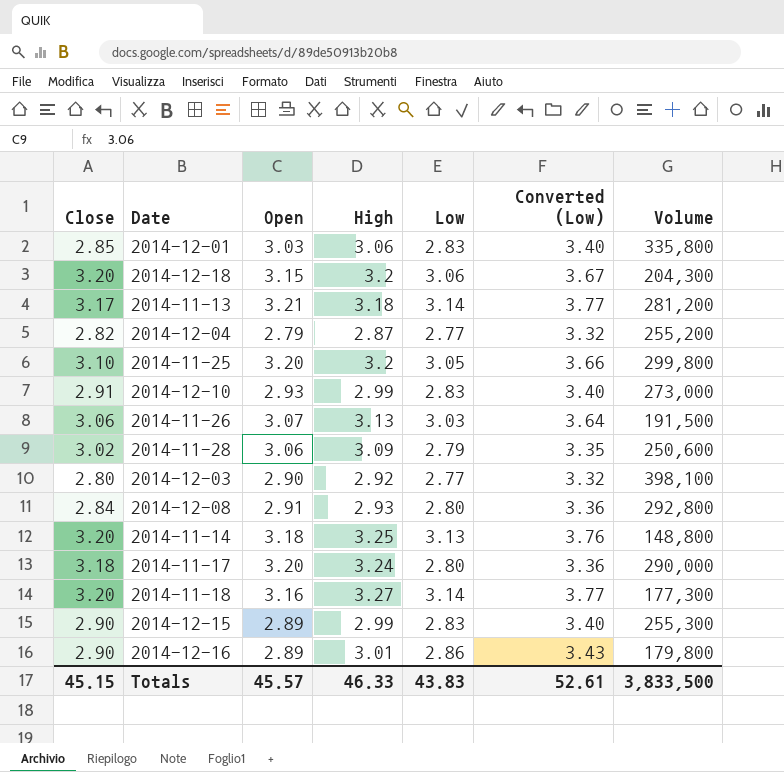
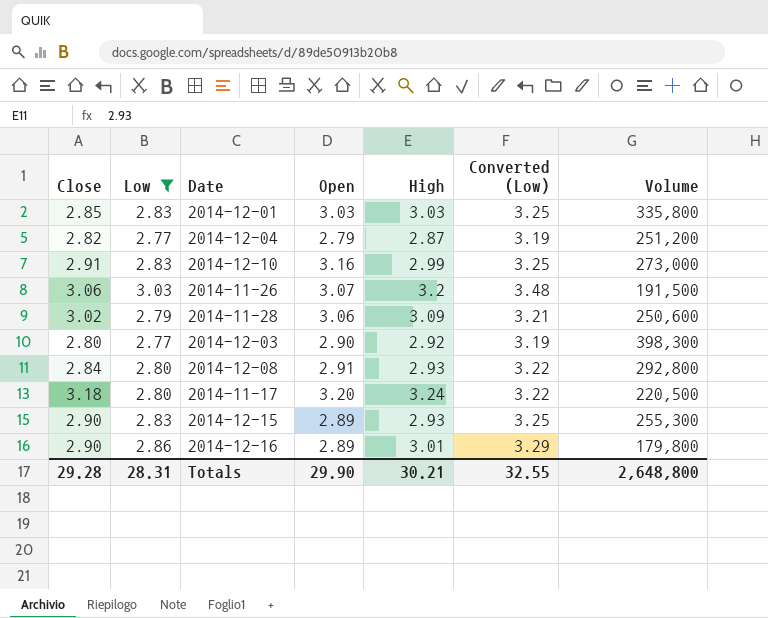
filter: none -> Low <= 3.03
column Low | position: 5 -> 2
column Converted (Low) | formula: [Low] * 1.2 -> [Low] * 1.15
2014-12-01 | High: 3.06 -> 3.03
2014-12-04 | Volume: 255,200 -> 251,200
2014-12-10 | Open: 2.93 -> 3.16
2014-11-26 | High: 3.13 -> 3.2
2014-12-03 | Volume: 398,100 -> 398,300
2014-11-17 | Volume: 290,000 -> 220,500
2014-12-15 | High: 2.99 -> 2.93
Totals | Close: 45.15 -> 29.28
Totals | Low: 43.83 -> 28.31
Totals | Open: 45.57 -> 29.90
Totals | High: 46.33 -> 30.21
Totals | Converted (Low): 52.61 -> 32.55
Totals | Volume: 3,833,500 -> 2,648,800

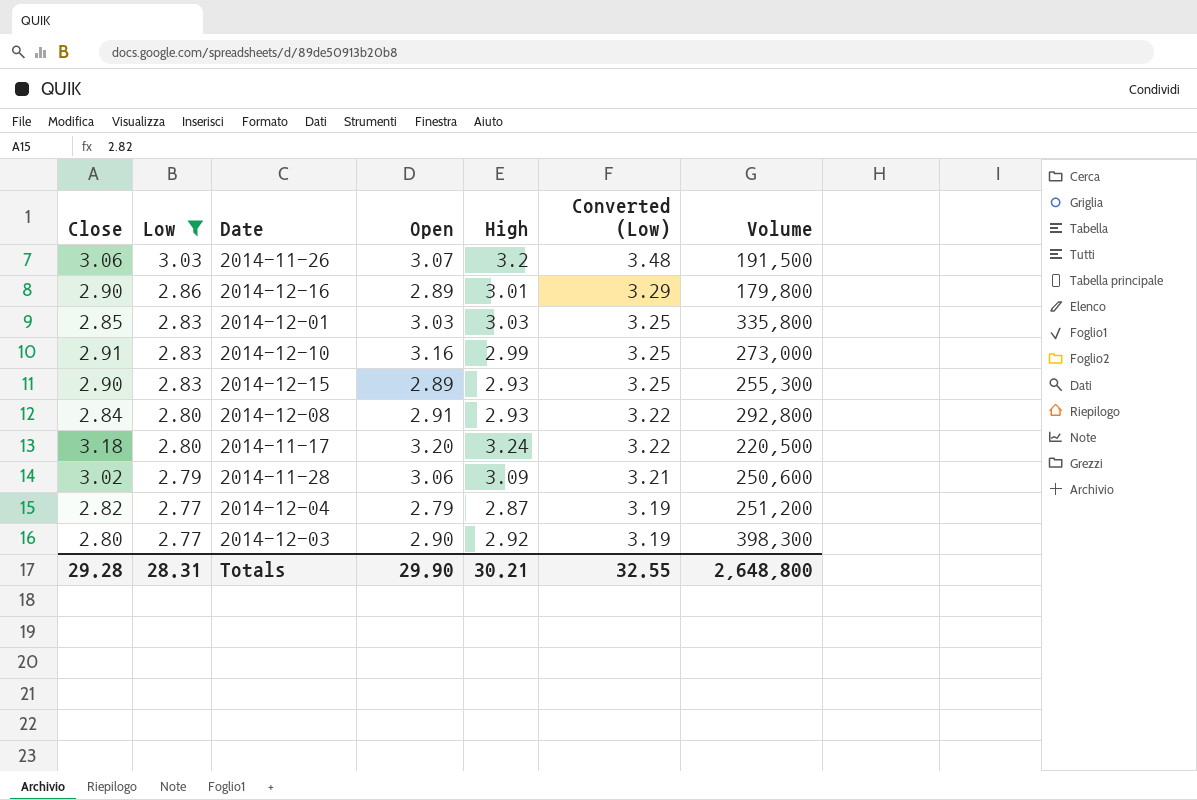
row order: none -> Low descending

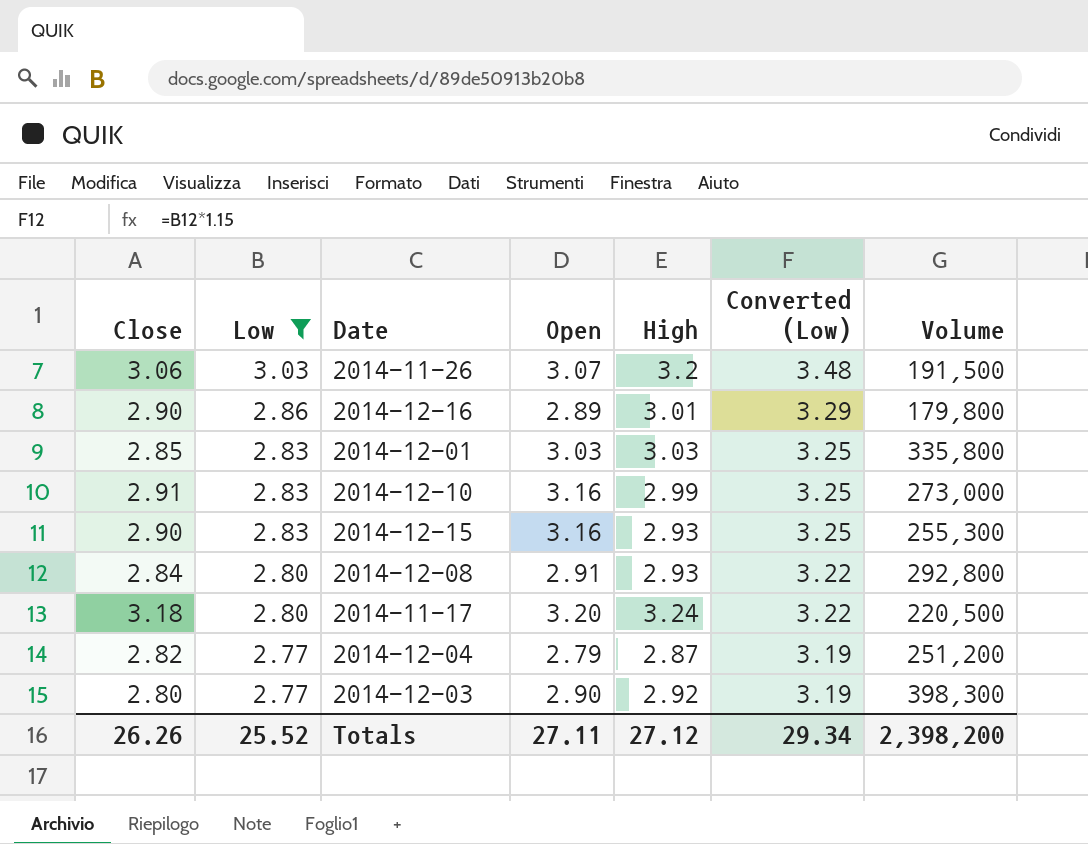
row 2014-11-28: 3.02 | 2.79 | 3.06 | 3.09 | 3.21 | 250,600 -> none
2014-12-15 | Open: 2.89 -> 3.16
Totals | Close: 29.28 -> 26.26
Totals | Low: 28.31 -> 25.52
Totals | Open: 29.90 -> 27.11
Totals | High: 30.21 -> 27.12
Totals | Converted (Low): 32.55 -> 29.34
Totals | Volume: 2,648,800 -> 2,398,200

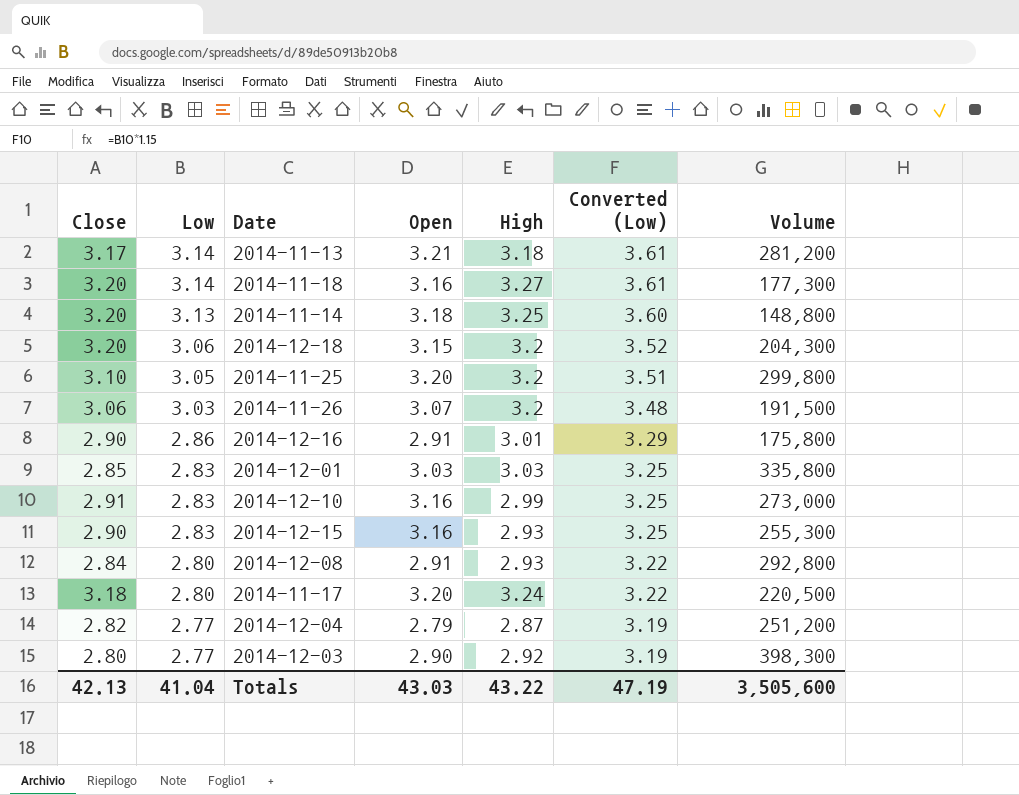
filter: Low <= 3.03 -> none
2014-12-16 | Open: 2.89 -> 2.91
2014-12-16 | Volume: 179,800 -> 175,800
Totals | Close: 26.26 -> 42.13
Totals | Low: 25.52 -> 41.04
Totals | Open: 27.11 -> 43.03
Totals | High: 27.12 -> 43.22
Totals | Converted (Low): 29.34 -> 47.19
Totals | Volume: 2,398,200 -> 3,505,600

